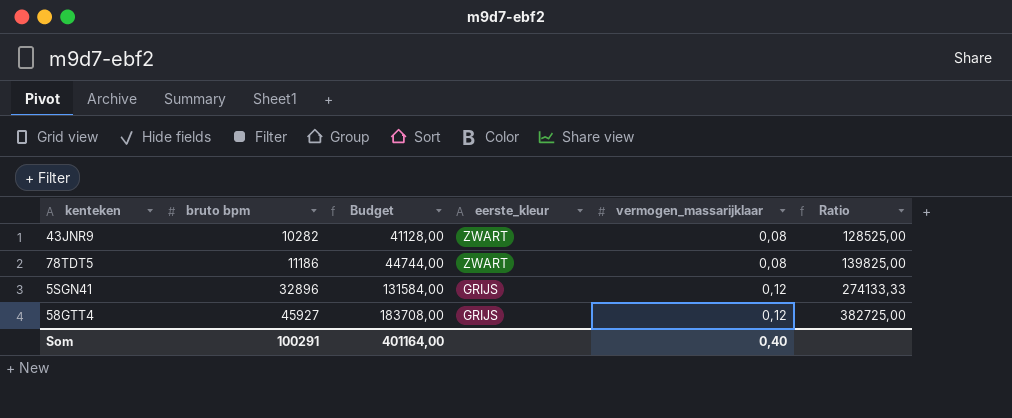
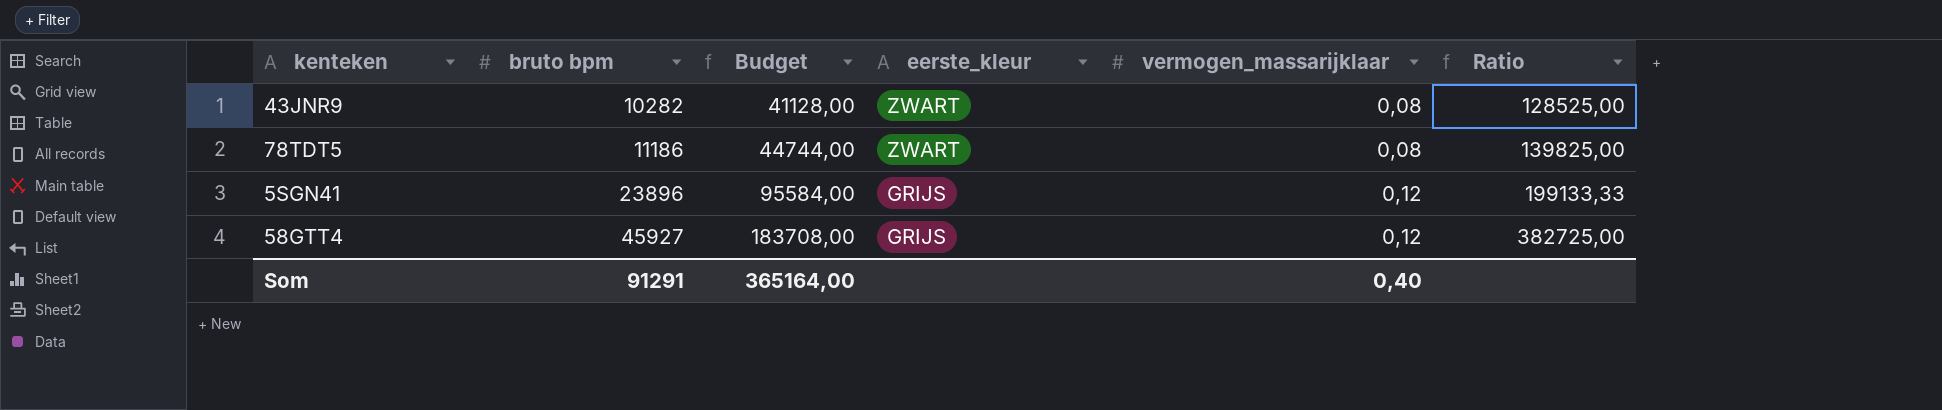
5SGN41 | bruto bpm: 32896 -> 23896
5SGN41 | Budget: 131584,00 -> 95584,00
5SGN41 | Ratio: 274133,33 -> 199133,33
Som | bruto bpm: 100291 -> 91291
Som | Budget: 401164,00 -> 365164,00

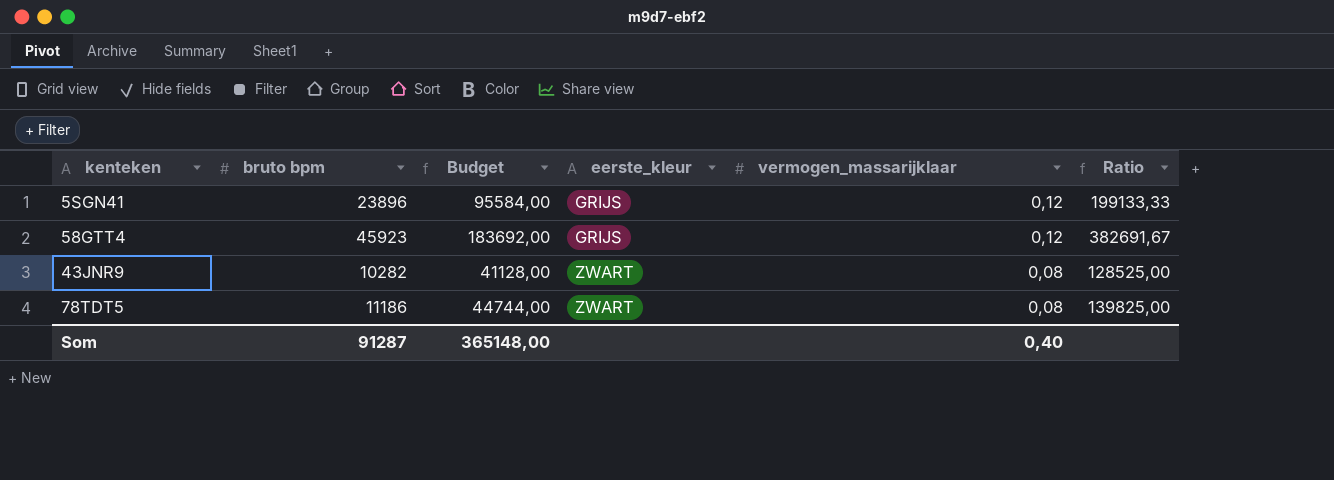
row order: bruto bpm ascending -> eerste_kleur ascending
58GTT4 | bruto bpm: 45927 -> 45923
58GTT4 | Budget: 183708,00 -> 183692,00
58GTT4 | Ratio: 382725,00 -> 382691,67
Som | bruto bpm: 91291 -> 91287
Som | Budget: 365164,00 -> 365148,00

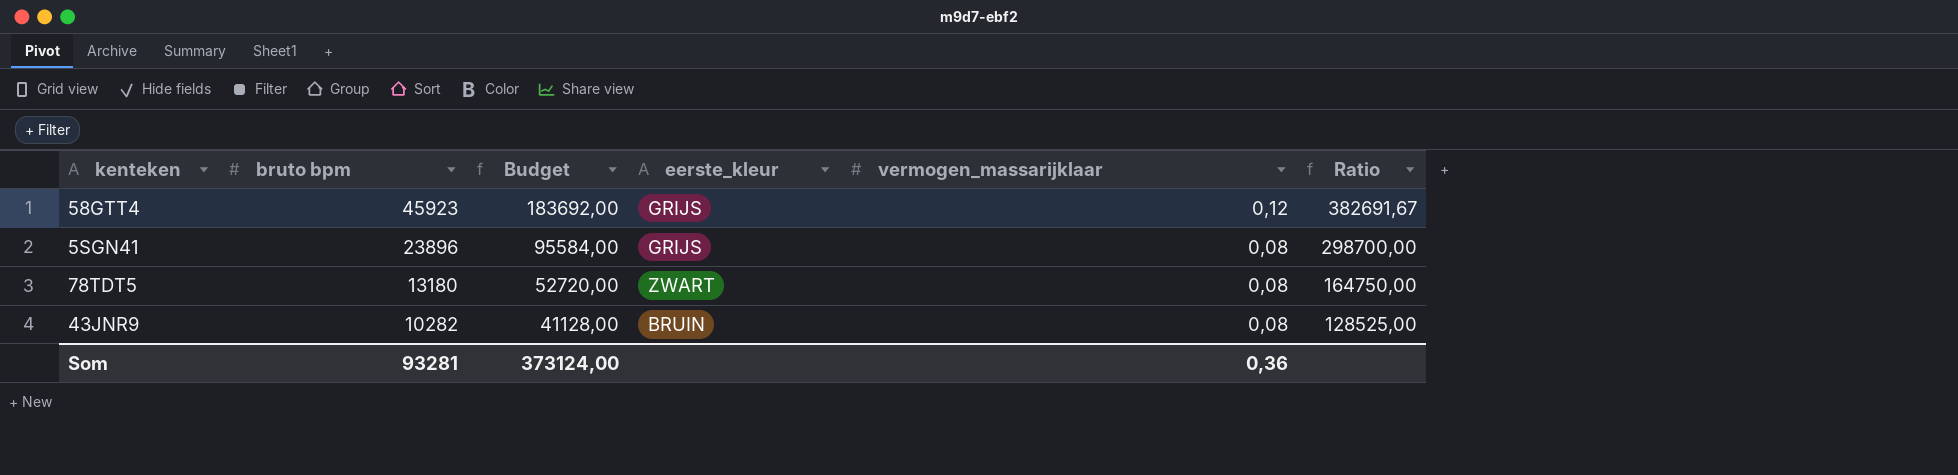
row order: eerste_kleur ascending -> bruto bpm descending
5SGN41 | vermogen_massarijklaar: 0,12 -> 0,08
5SGN41 | Ratio: 199133,33 -> 298700,00
78TDT5 | bruto bpm: 11186 -> 13180
78TDT5 | Budget: 44744,00 -> 52720,00
78TDT5 | Ratio: 139825,00 -> 164750,00
43JNR9 | eerste_kleur: ZWART -> BRUIN
Som | bruto bpm: 91287 -> 93281
Som | Budget: 365148,00 -> 373124,00
Som | vermogen_massarijklaar: 0,40 -> 0,36

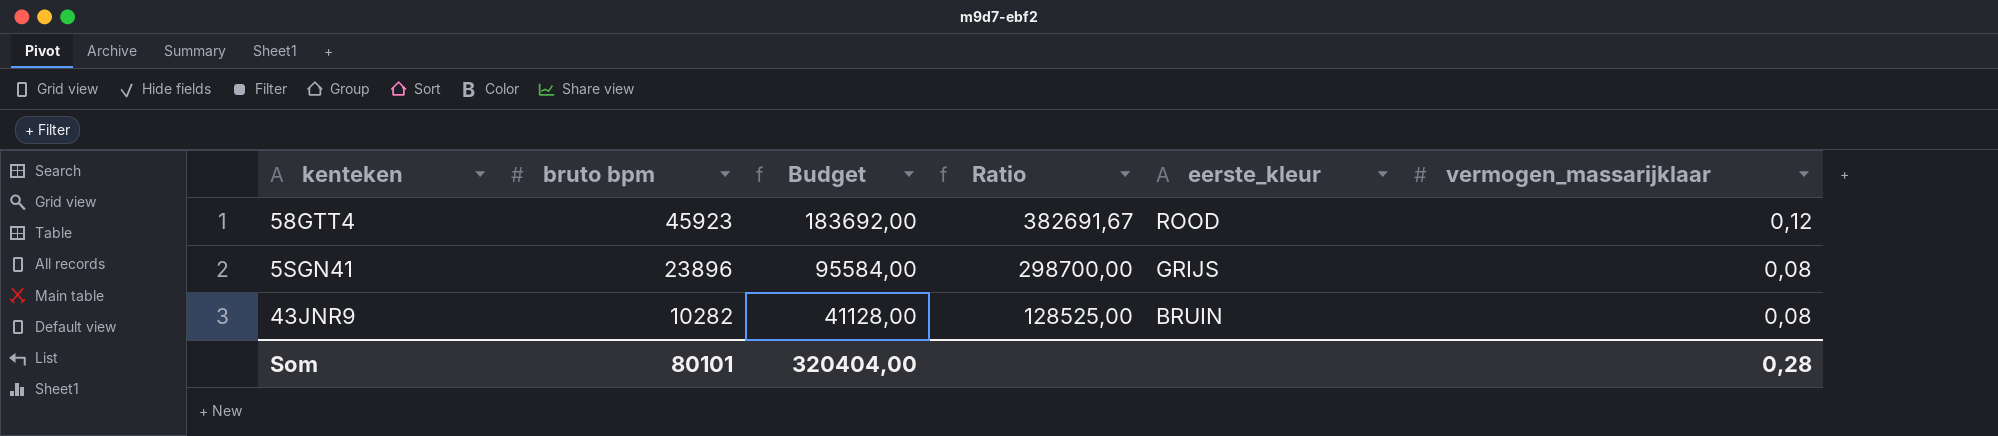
column Ratio | position: 6 -> 4
row 78TDT5: 13180 | 52720,00 | ZWART | 0,08 | 164750,00 -> none
58GTT4 | eerste_kleur: GRIJS -> ROOD
Som | bruto bpm: 93281 -> 80101
Som | Budget: 373124,00 -> 320404,00
Som | vermogen_massarijklaar: 0,36 -> 0,28

